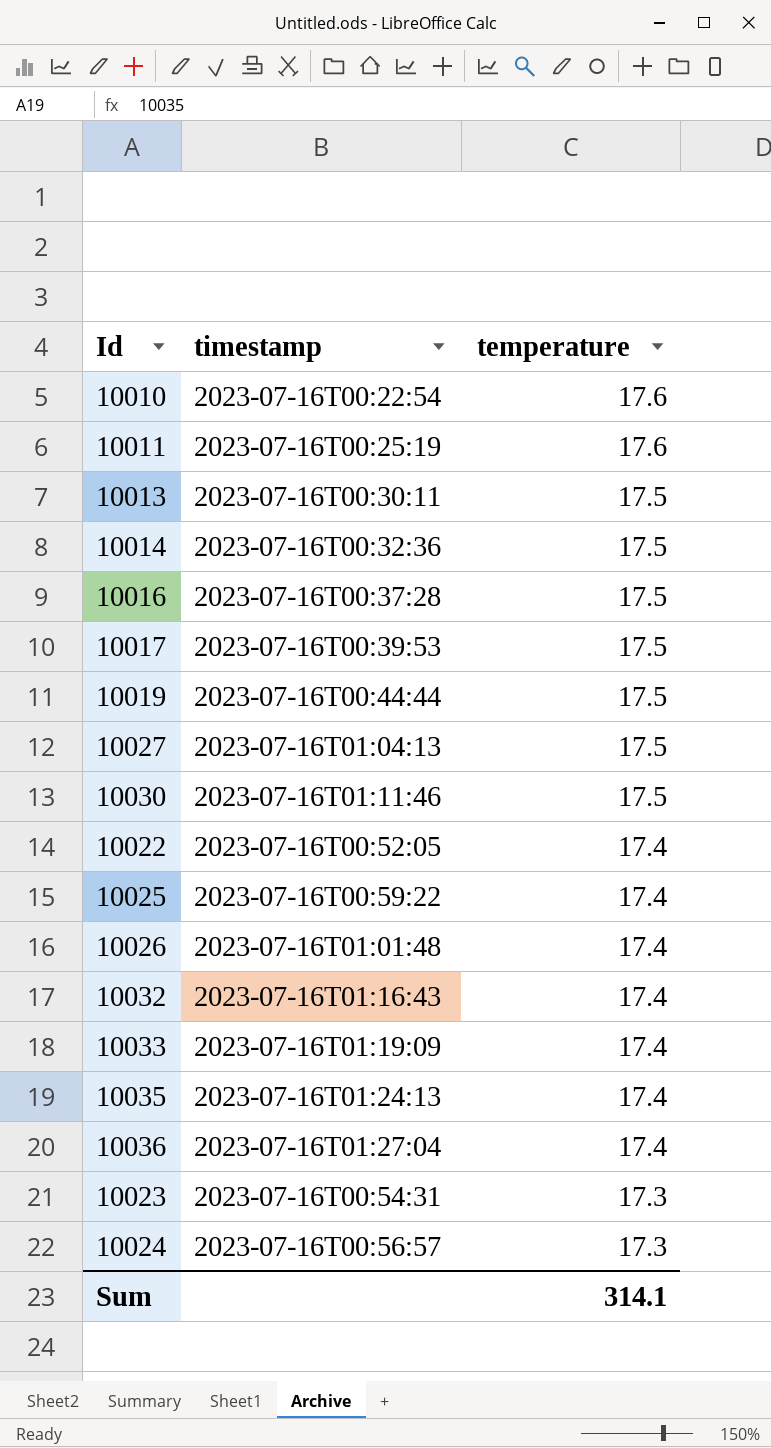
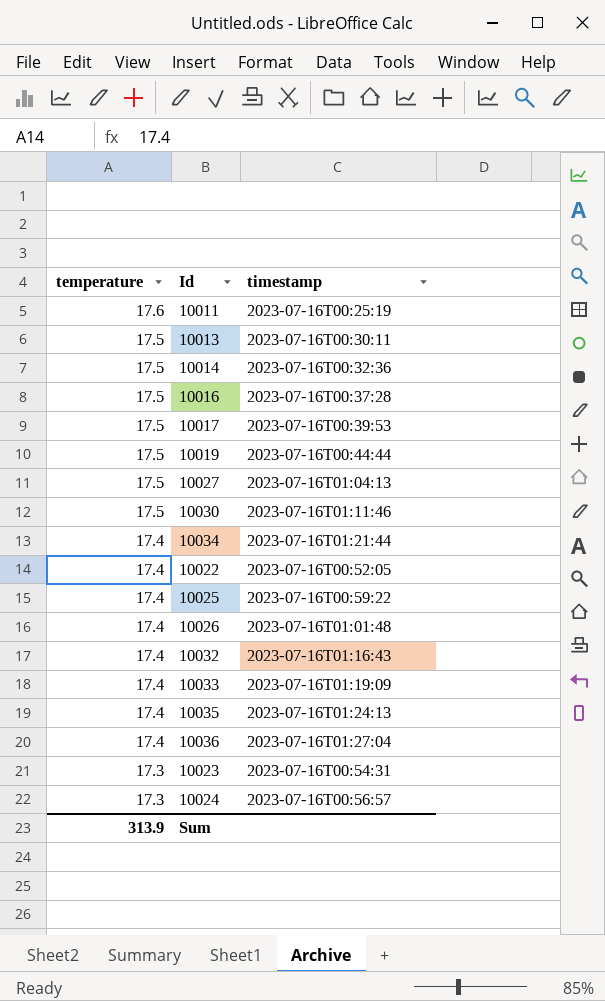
column temperature | position: 3 -> 1
row 10010: 2023-07-16T00:22:54 | 17.6 -> none
row 10034: none -> 17.4 | 2023-07-16T01:21:44
Sum | temperature: 314.1 -> 313.9

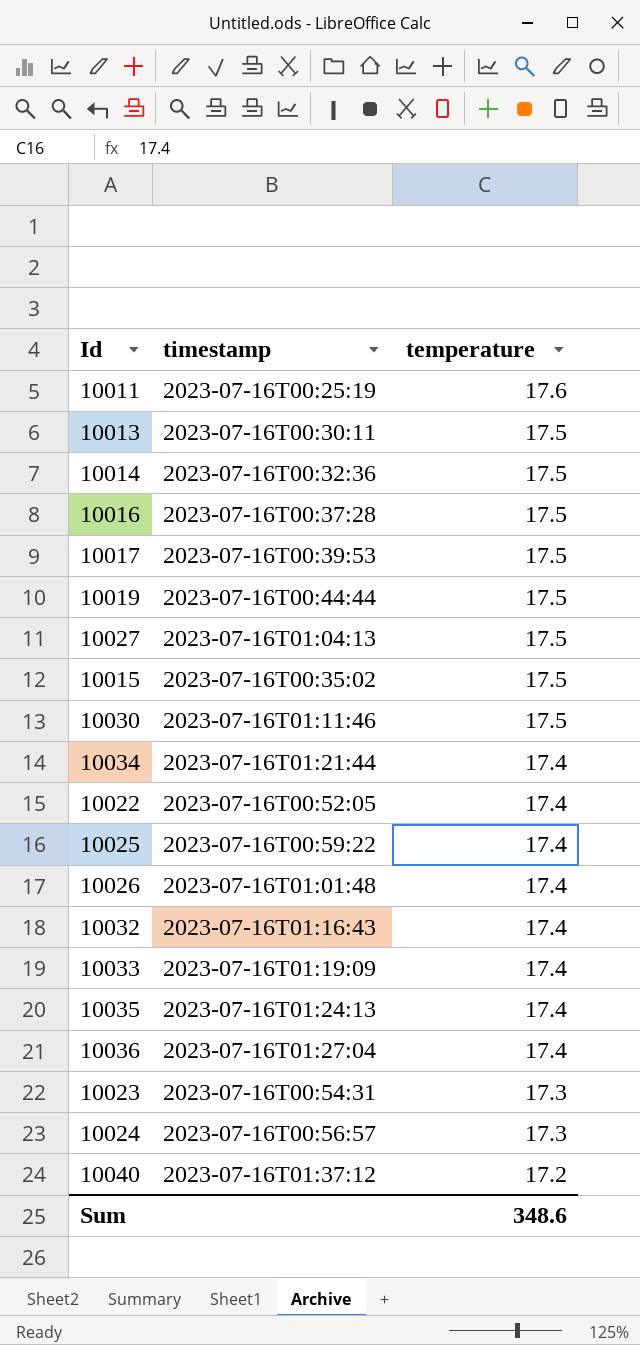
column temperature | position: 1 -> 3
row 10015: none -> 2023-07-16T00:35:02 | 17.5
row 10040: none -> 2023-07-16T01:37:12 | 17.2
Sum | temperature: 313.9 -> 348.6

